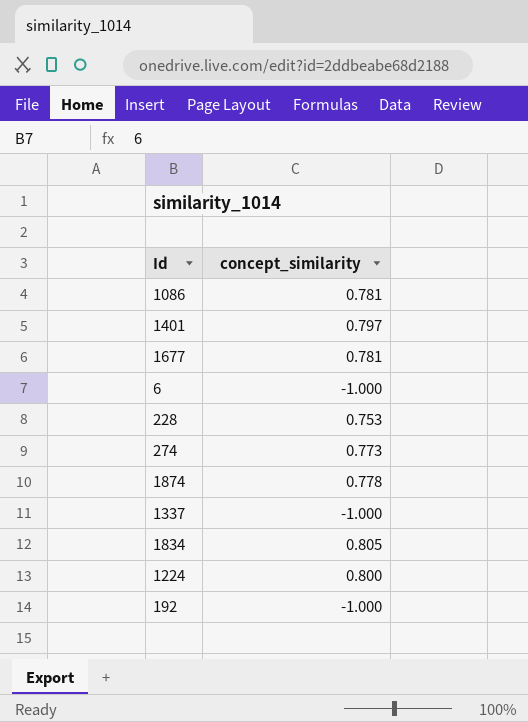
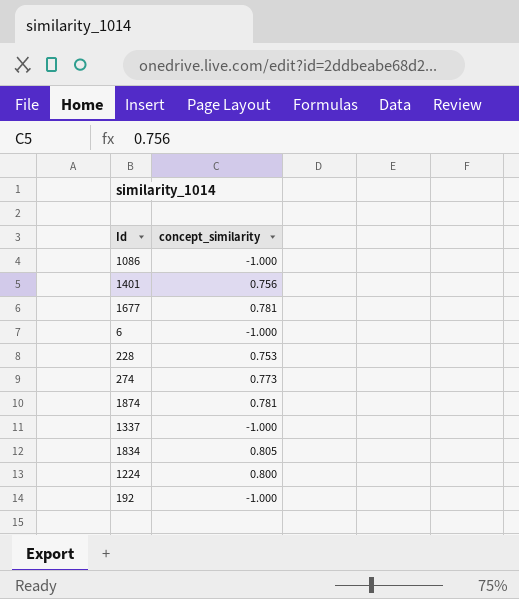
1086 | concept_similarity: 0.781 -> -1.000
1401 | concept_similarity: 0.797 -> 0.756
1874 | concept_similarity: 0.778 -> 0.781

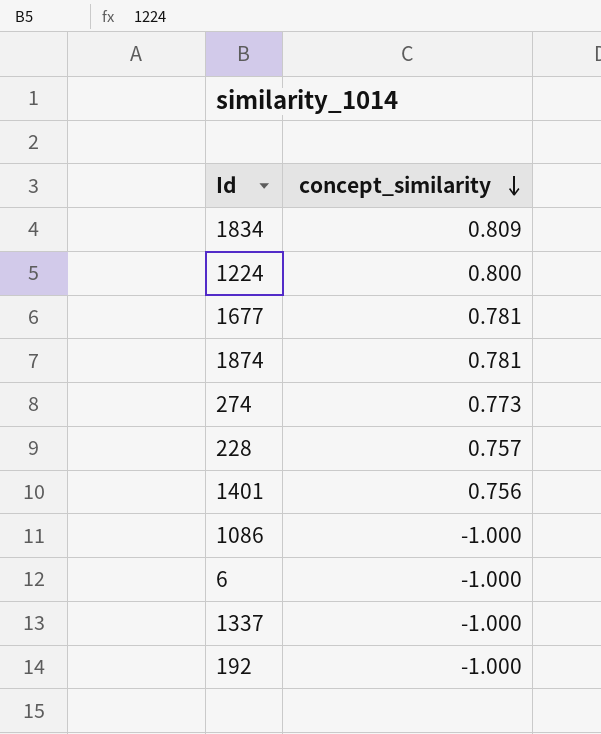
row order: none -> concept_similarity descending
1834 | concept_similarity: 0.805 -> 0.809
228 | concept_similarity: 0.753 -> 0.757

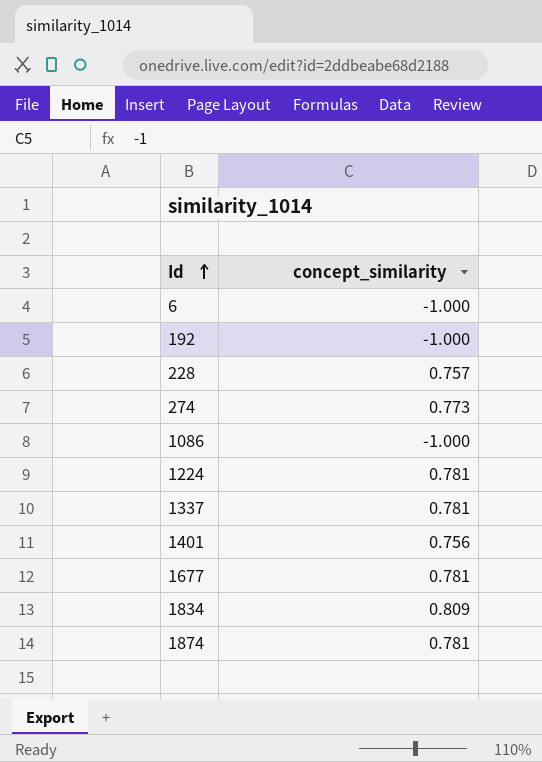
row order: concept_similarity descending -> Id ascending
1224 | concept_similarity: 0.800 -> 0.781
1337 | concept_similarity: -1.000 -> 0.781

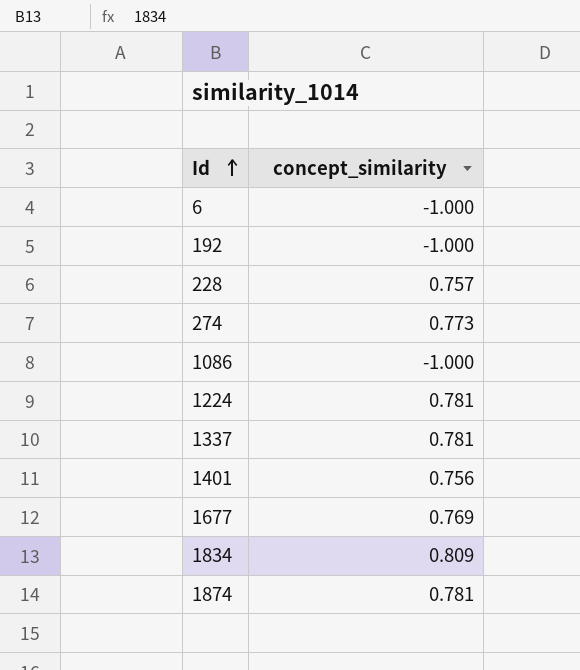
1677 | concept_similarity: 0.781 -> 0.769

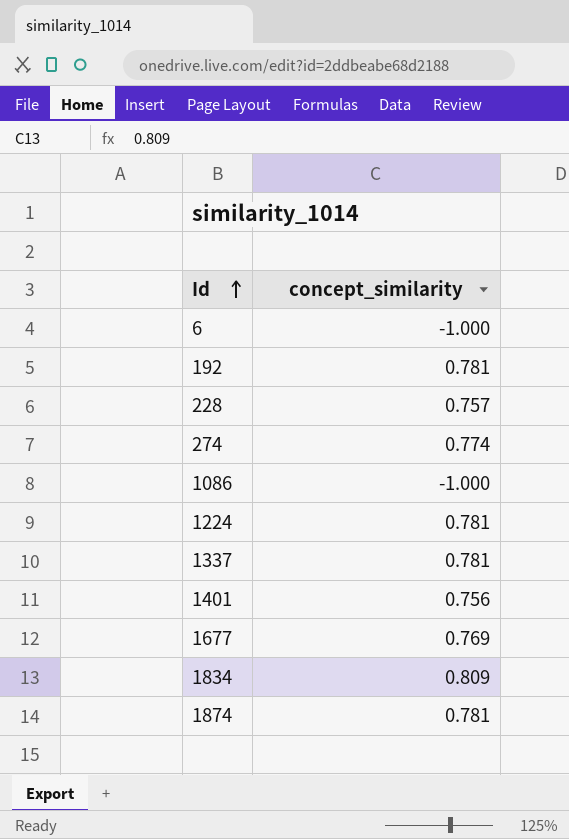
192 | concept_similarity: -1.000 -> 0.781
274 | concept_similarity: 0.773 -> 0.774

